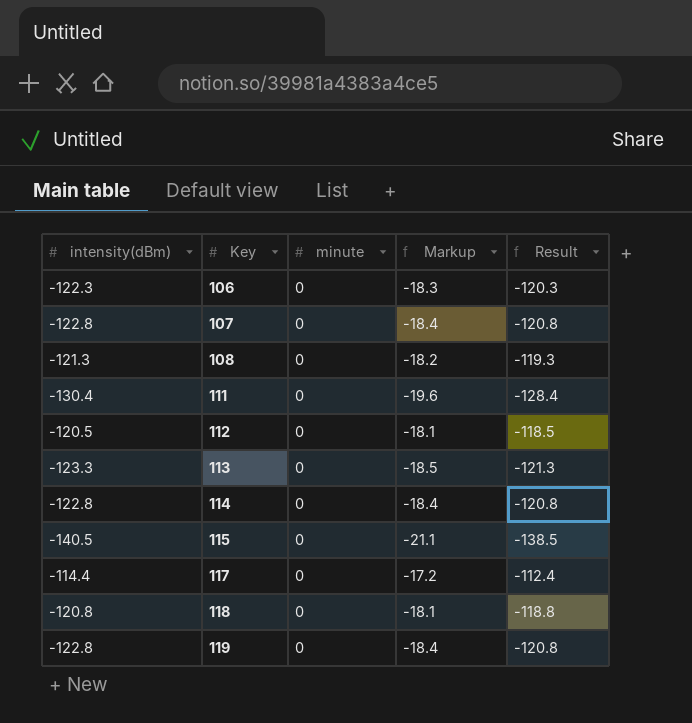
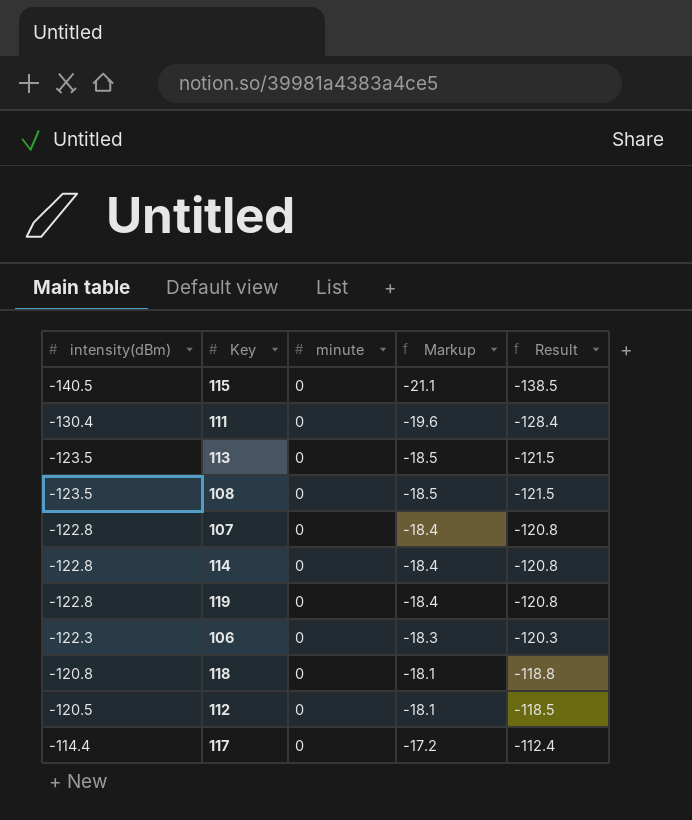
row order: Key ascending -> intensity(dBm) ascending
113 | intensity(dBm): -123.3 -> -123.5
113 | Result: -121.3 -> -121.5
108 | intensity(dBm): -121.3 -> -123.5
108 | Markup: -18.2 -> -18.5
108 | Result: -119.3 -> -121.5

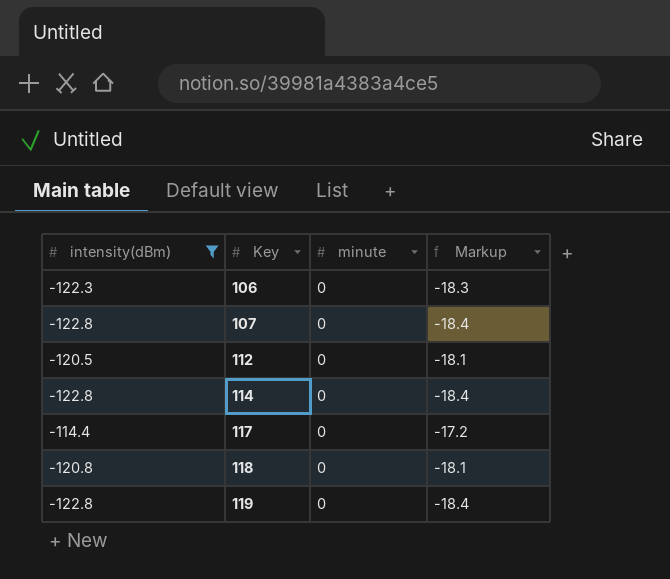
filter: none -> intensity(dBm) >= -122.8
row order: intensity(dBm) ascending -> Key ascending
column Result | formula: [intensity(dBm)] + 2 -> none

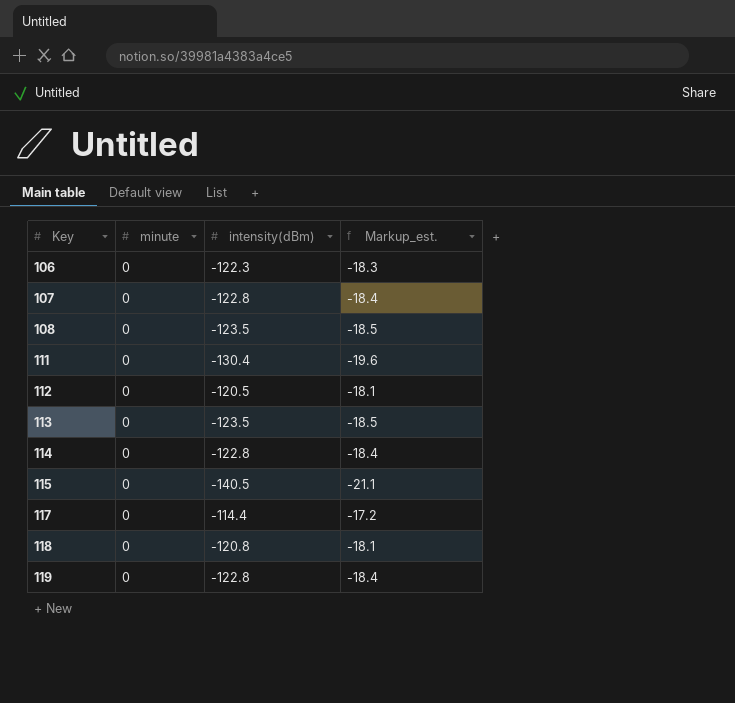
filter: intensity(dBm) >= -122.8 -> none
column intensity(dBm) | position: 1 -> 3
column name: Markup -> Markup_est.

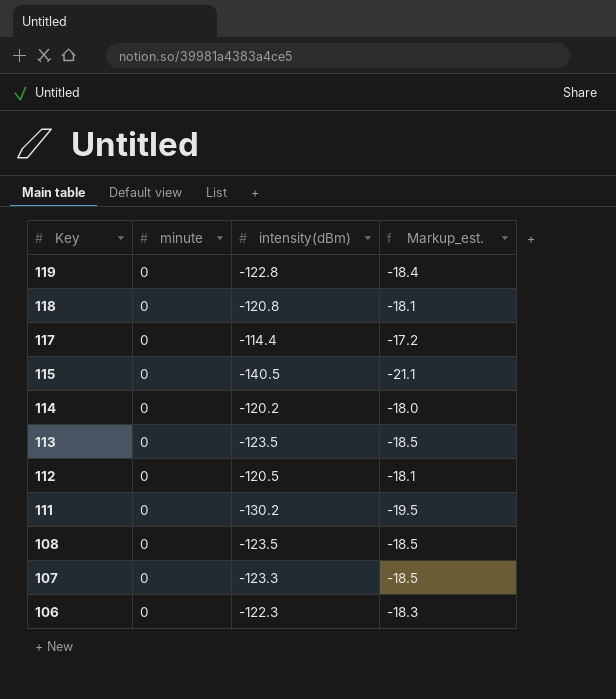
row order: Key ascending -> Key descending
114 | intensity(dBm): -122.8 -> -120.2
114 | Markup_est.: -18.4 -> -18.0
111 | intensity(dBm): -130.4 -> -130.2
111 | Markup_est.: -19.6 -> -19.5
107 | intensity(dBm): -122.8 -> -123.3
107 | Markup_est.: -18.4 -> -18.5

